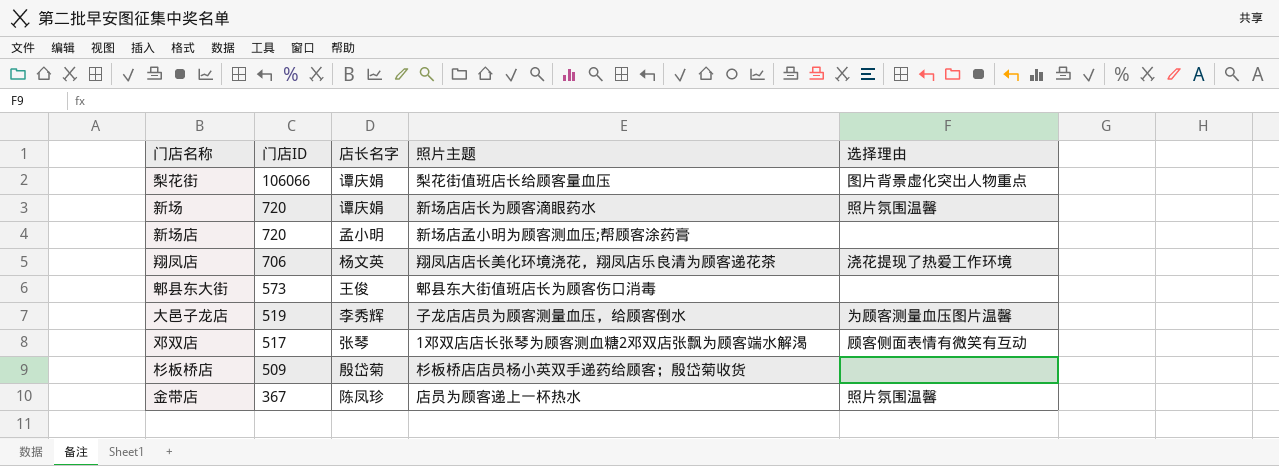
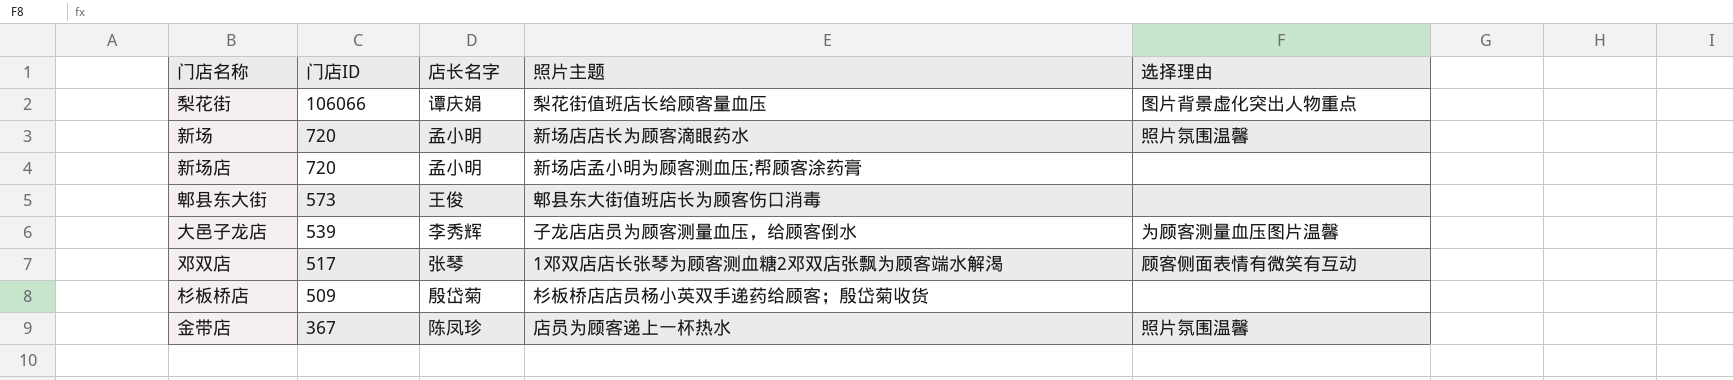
row 翔凤店: 706 | 杨文英 | 翔凤店店长美化环境浇花，翔凤店乐良清为顾客递花茶 | 浇花提现了热爱工作环境 -> none
新场 | 店长名字: 谭庆娟 -> 孟小明
大邑子龙店 | 门店ID: 519 -> 539

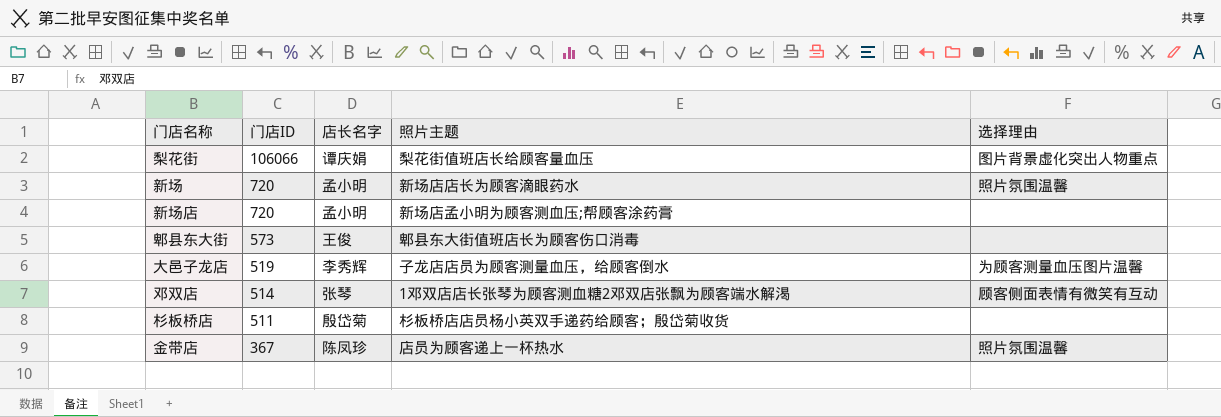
大邑子龙店 | 门店ID: 539 -> 519
邓双店 | 门店ID: 517 -> 514
杉板桥店 | 门店ID: 509 -> 511

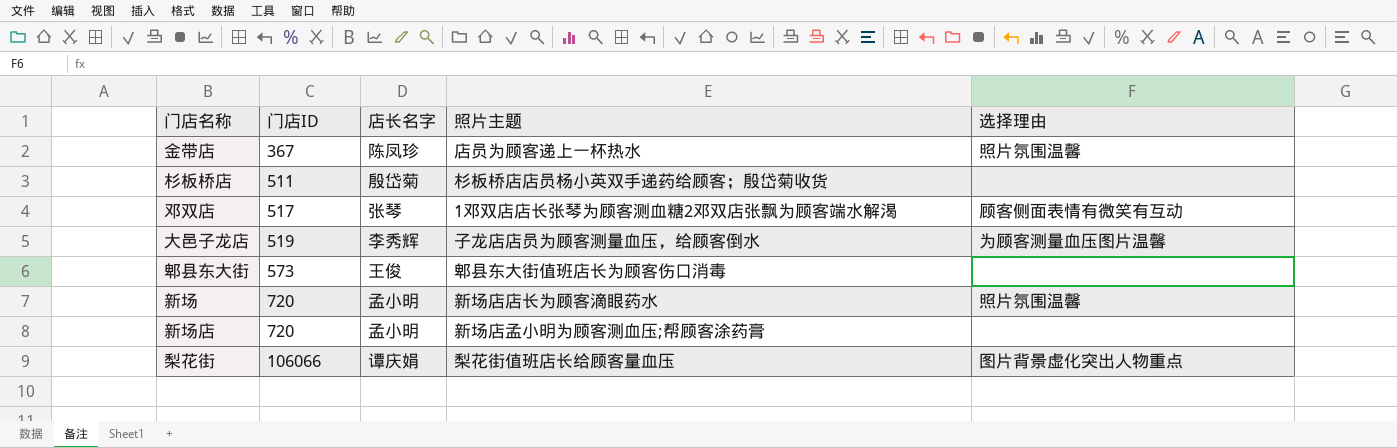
row order: 门店ID descending -> 门店ID ascending
邓双店 | 门店ID: 514 -> 517

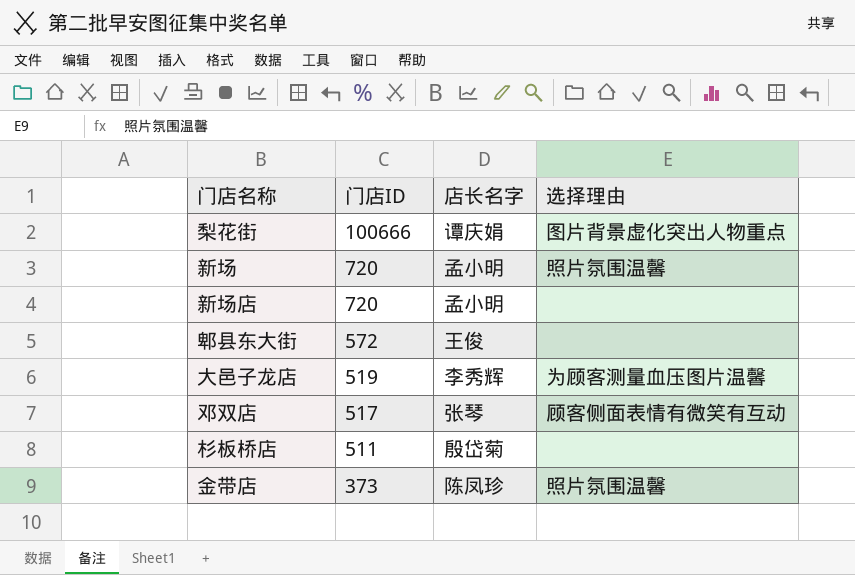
row order: 门店ID ascending -> 门店ID descending
column 照片主题 | position: 4 -> none
梨花街 | 门店ID: 106066 -> 100666
郫县东大街 | 门店ID: 573 -> 572
金带店 | 门店ID: 367 -> 373

